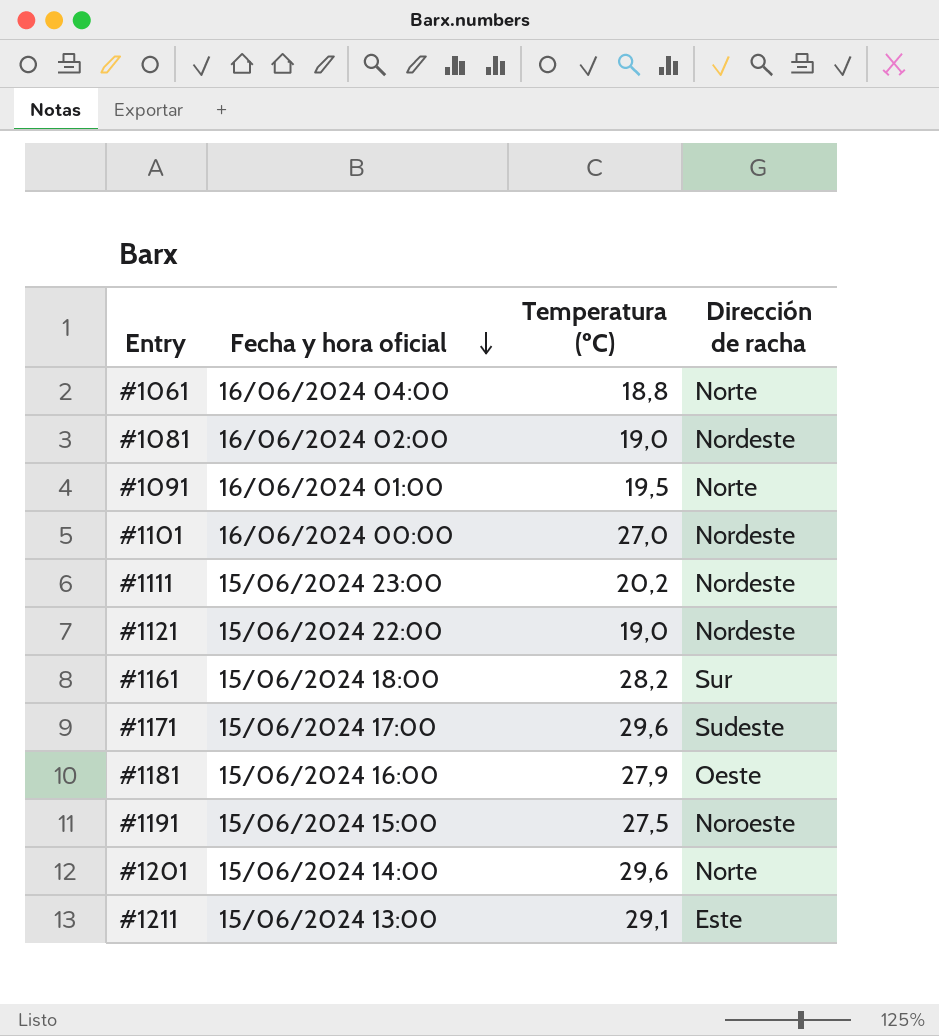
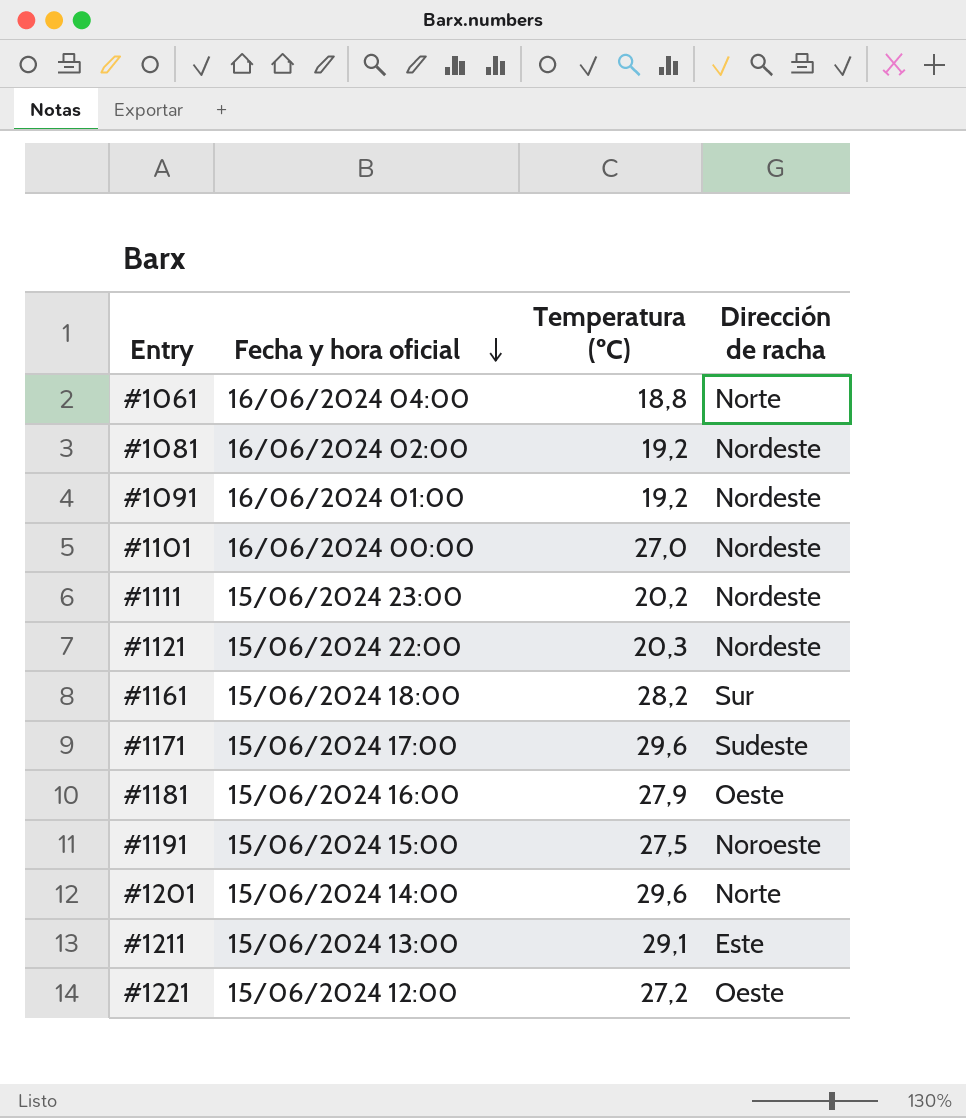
#1081 | Temperatura (ºC): 19,0 -> 19,2
#1091 | Temperatura (ºC): 19,5 -> 19,2
#1091 | Dirección de racha: Norte -> Nordeste
#1121 | Temperatura (ºC): 19,0 -> 20,3
row #1221: none -> 15/06/2024 12:00 | 27,2 | Oeste

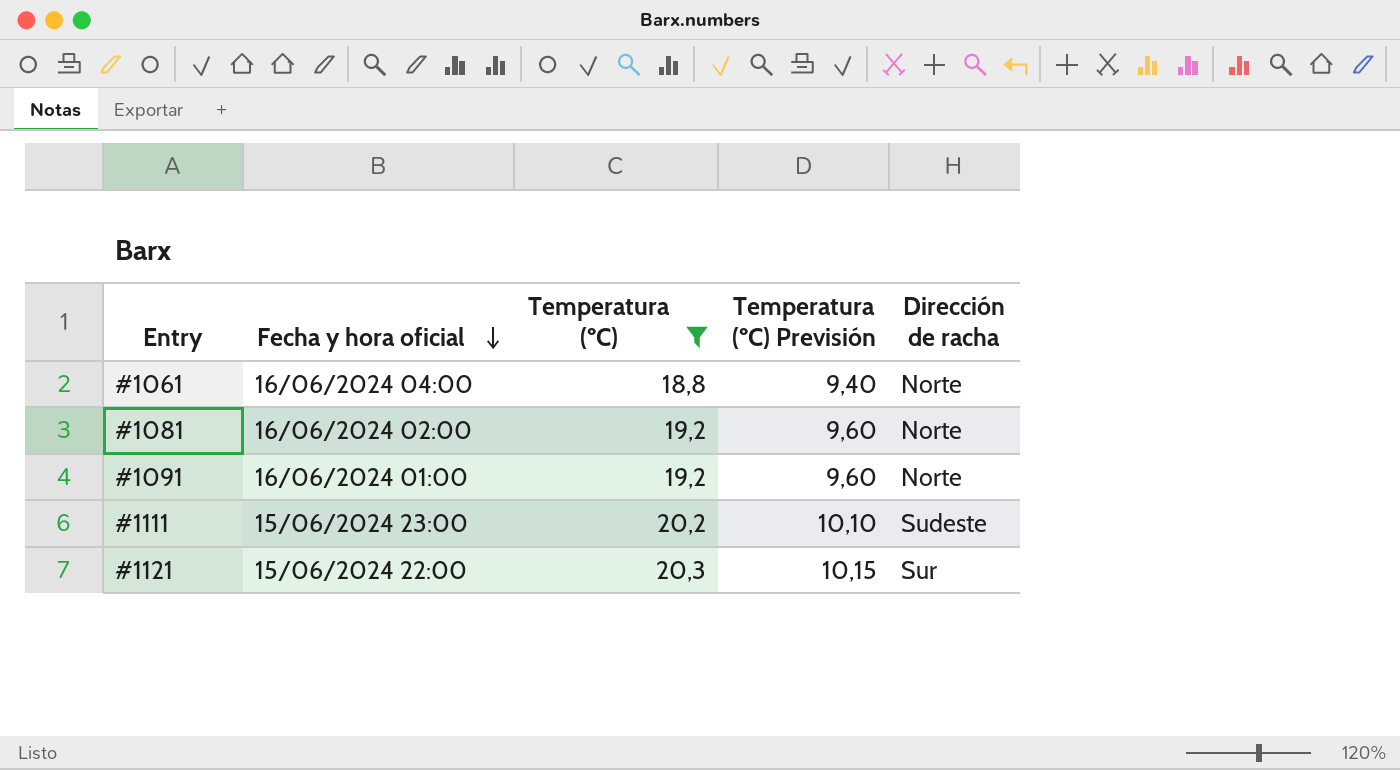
filter: none -> Temperatura (ºC) <= 20,3
column Temperatura (ºC) Previsión | formula: none -> [Temperatura (ºC)] * 0,5
#1081 | Dirección de racha: Nordeste -> Norte
#1091 | Dirección de racha: Nordeste -> Norte
#1111 | Dirección de racha: Nordeste -> Sudeste
#1121 | Dirección de racha: Nordeste -> Sur

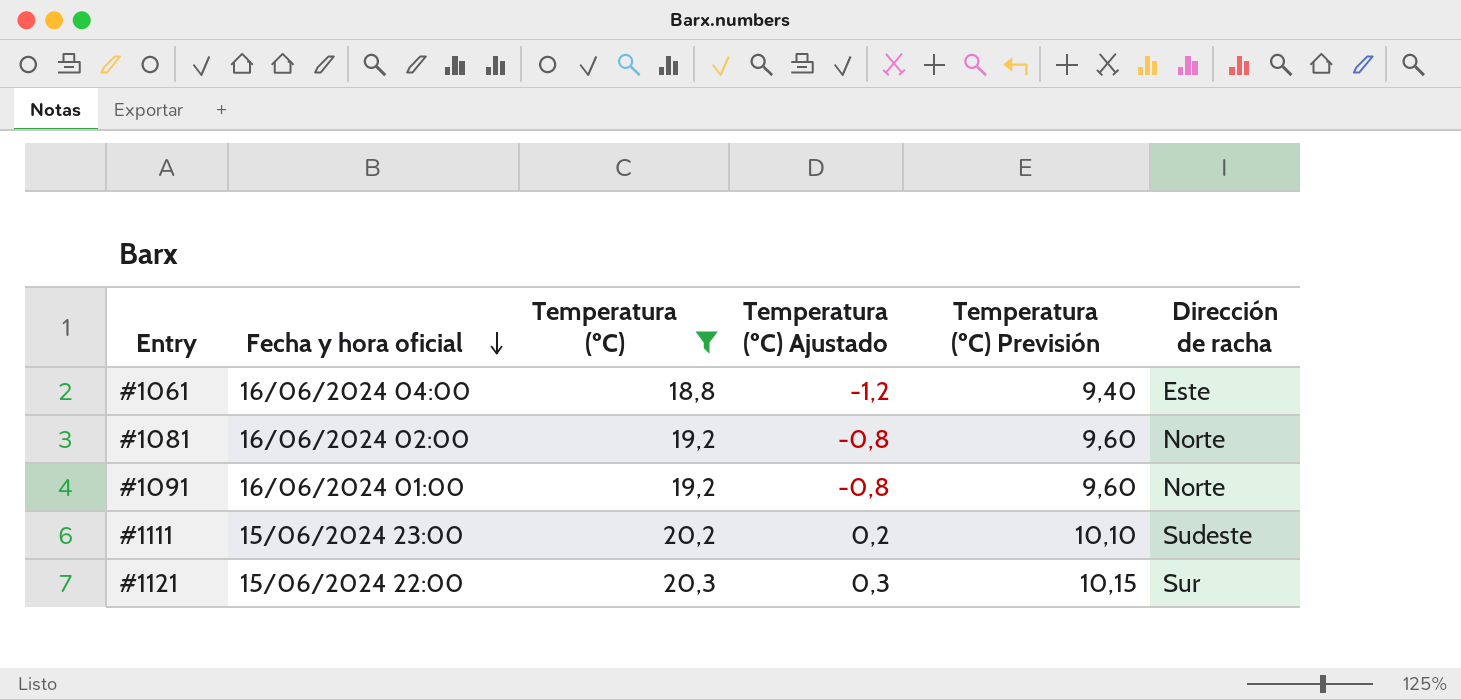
column Temperatura (ºC) Ajustado | formula: none -> [Temperatura (ºC)] - 20
#1061 | Dirección de racha: Norte -> Este

